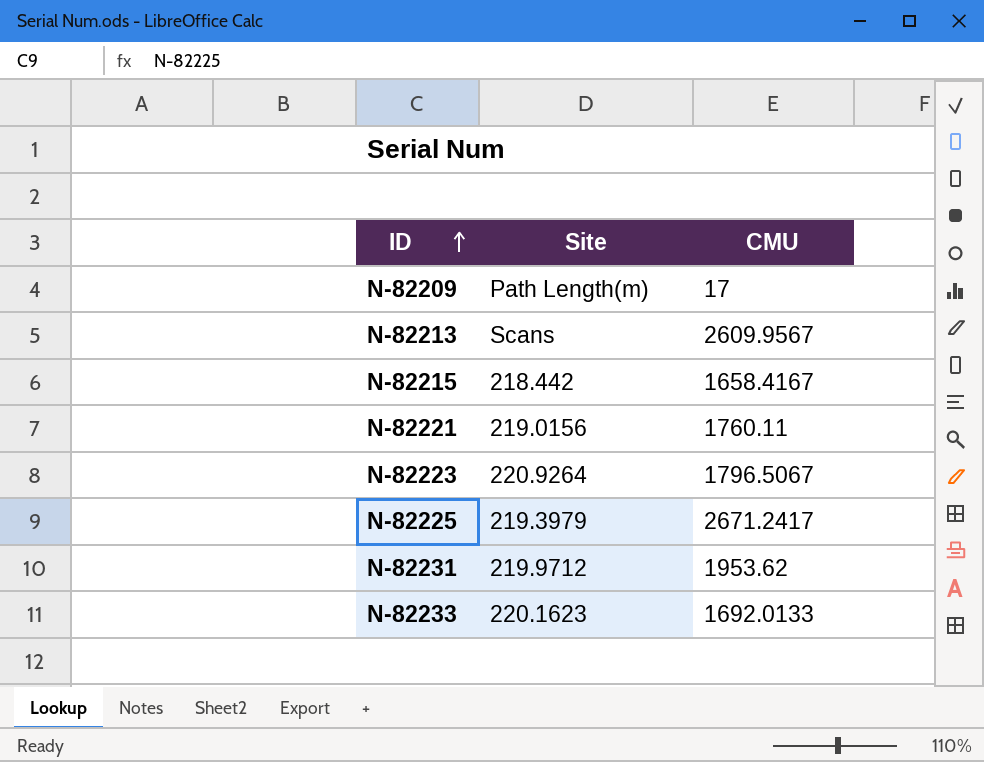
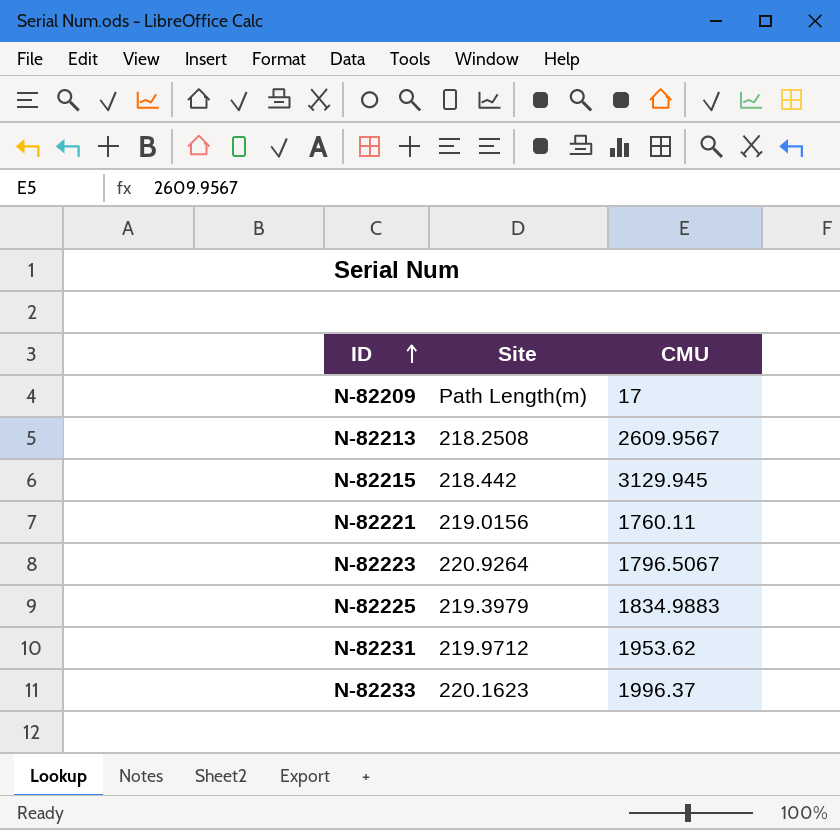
N-82213 | Site: Scans -> 218.2508
N-82215 | CMU: 1658.4167 -> 3129.945
N-82225 | CMU: 2671.2417 -> 1834.9883
N-82233 | CMU: 1692.0133 -> 1996.37

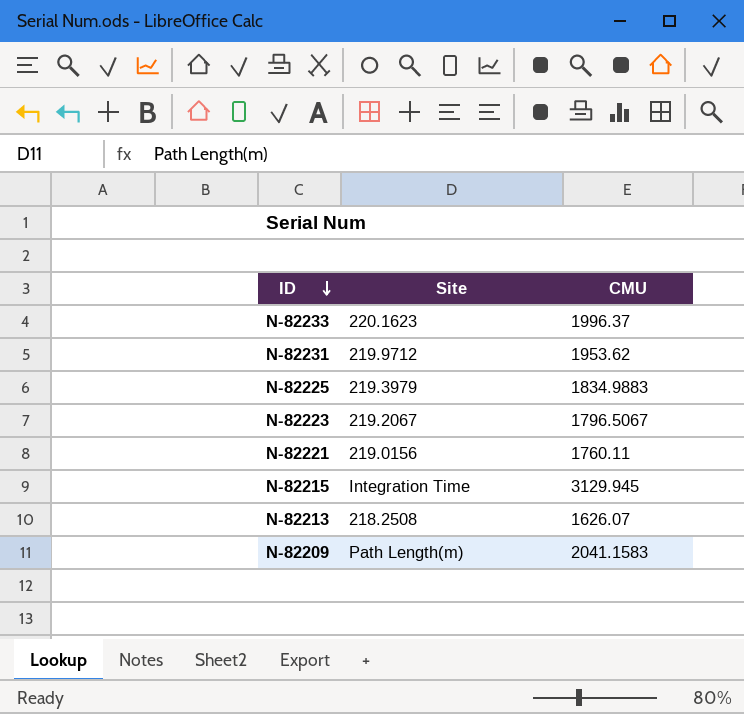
row order: ID ascending -> ID descending
N-82223 | Site: 220.9264 -> 219.2067
N-82215 | Site: 218.442 -> Integration Time
N-82213 | CMU: 2609.9567 -> 1626.07
N-82209 | CMU: 17 -> 2041.1583

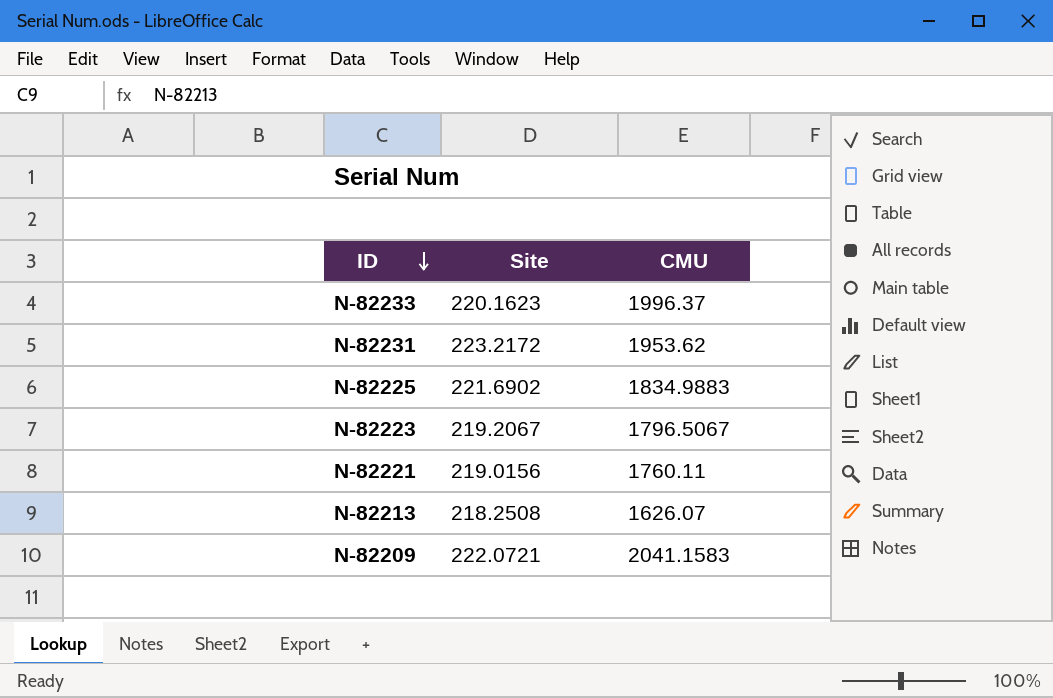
row N-82215: Integration Time | 3129.945 -> none
N-82231 | Site: 219.9712 -> 223.2172
N-82225 | Site: 219.3979 -> 221.6902
N-82209 | Site: Path Length(m) -> 222.0721

